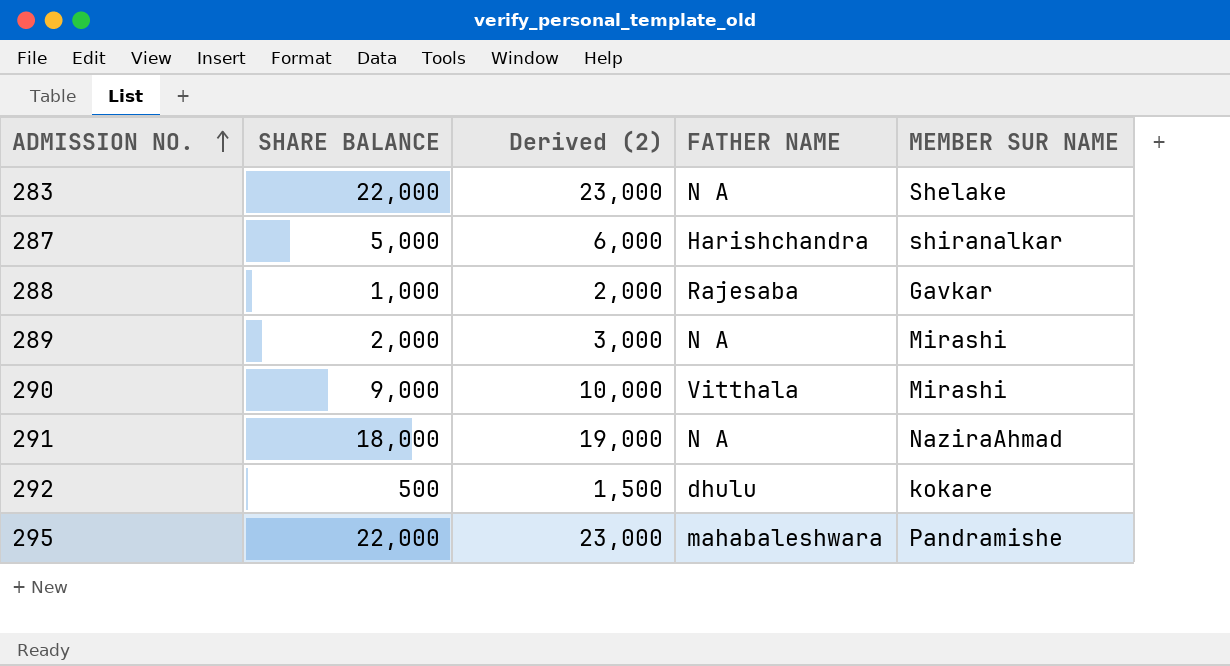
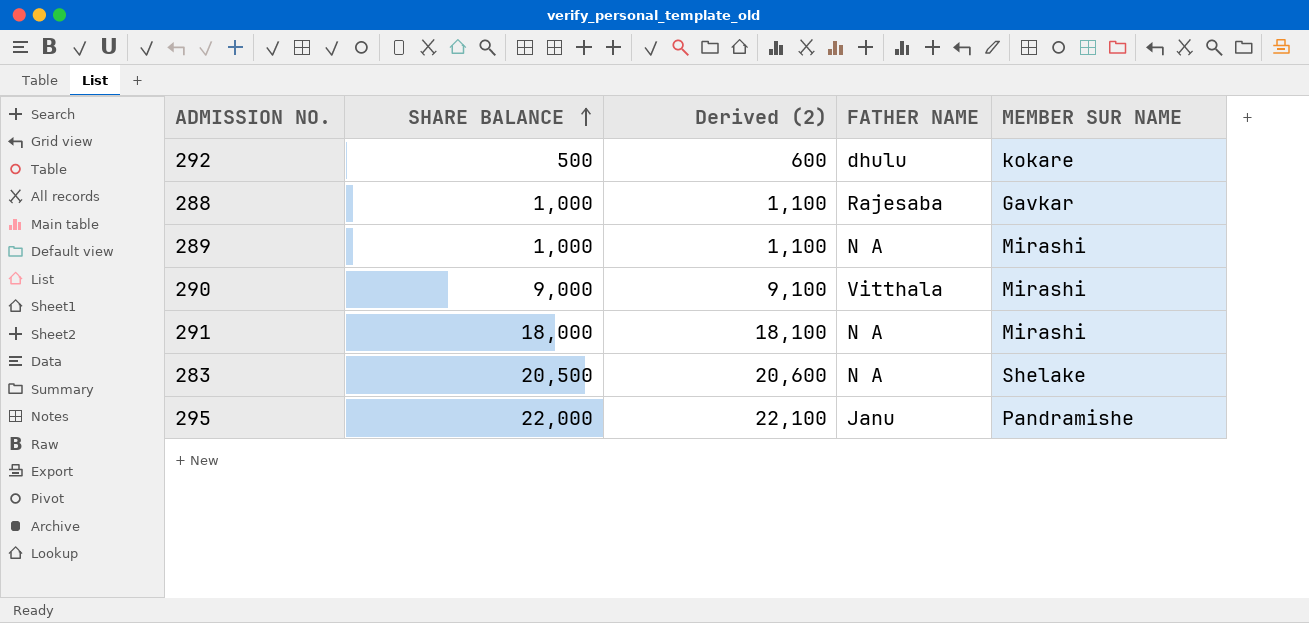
row order: ADMISSION NO. ascending -> SHARE BALANCE ascending
column Derived (2) | formula: [SHARE BALANCE] + 1000 -> [SHARE BALANCE] + 100
row 287: 5,000 | 6,000 | Harishchandra | shiranalkar -> none
289 | SHARE BALANCE: 2,000 -> 1,000
291 | MEMBER SUR NAME: NaziraAhmad -> Mirashi
283 | SHARE BALANCE: 22,000 -> 20,500
295 | FATHER NAME: mahabaleshwara -> Janu

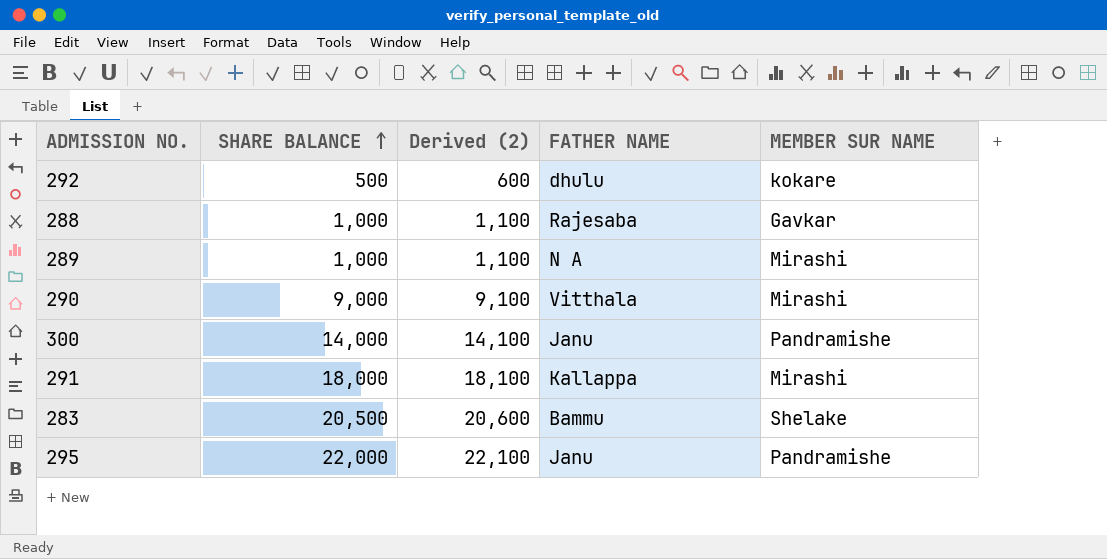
row 300: none -> 14,000 | 14,100 | Janu | Pandramishe
291 | FATHER NAME: N A -> Kallappa
283 | FATHER NAME: N A -> Bammu

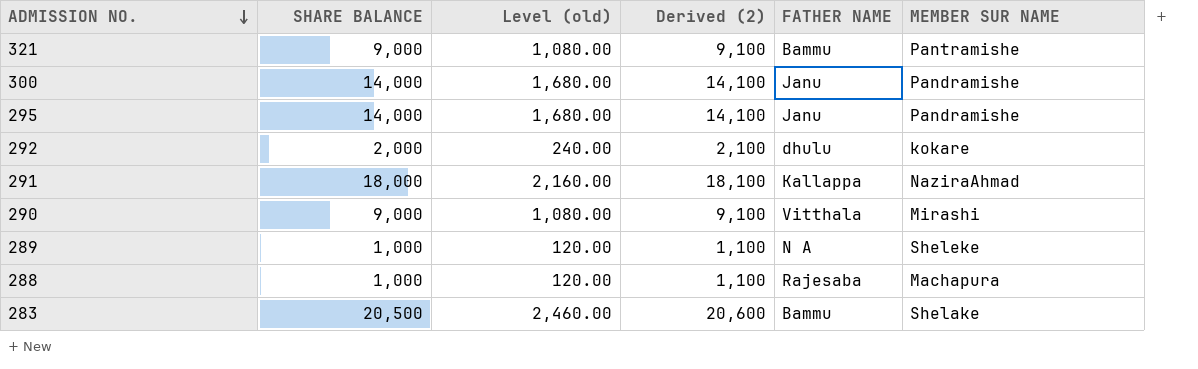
row order: SHARE BALANCE ascending -> ADMISSION NO. descending
column Level (old) | formula: none -> [SHARE BALANCE] * 0.12
row 321: none -> 9,000 | 1,080.00 | 9,100 | Bammu | Pantramishe
295 | SHARE BALANCE: 22,000 -> 14,000
295 | Derived (2): 22,100 -> 14,100
292 | SHARE BALANCE: 500 -> 2,000
292 | Derived (2): 600 -> 2,100
291 | MEMBER SUR NAME: Mirashi -> NaziraAhmad
289 | MEMBER SUR NAME: Mirashi -> Sheleke
288 | MEMBER SUR NAME: Gavkar -> Machapura

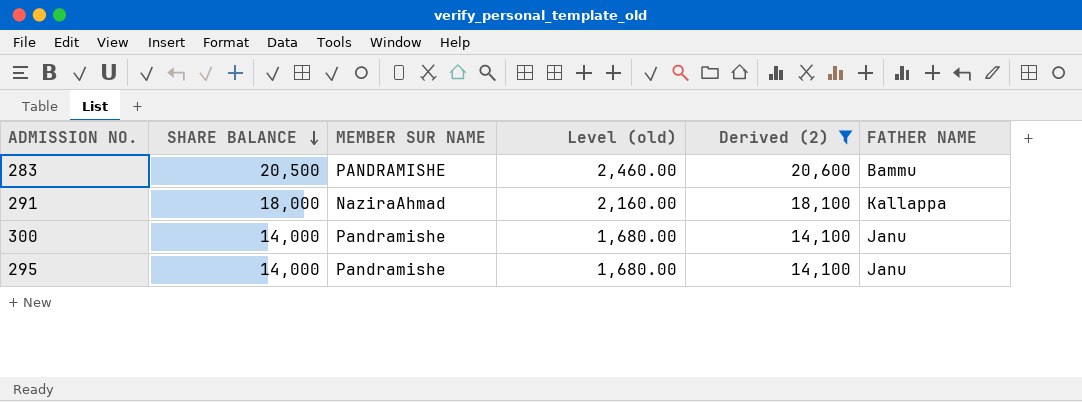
filter: none -> Derived (2) >= 14,100
row order: ADMISSION NO. descending -> SHARE BALANCE descending
column MEMBER SUR NAME | position: 6 -> 3
283 | MEMBER SUR NAME: Shelake -> PANDRAMISHE

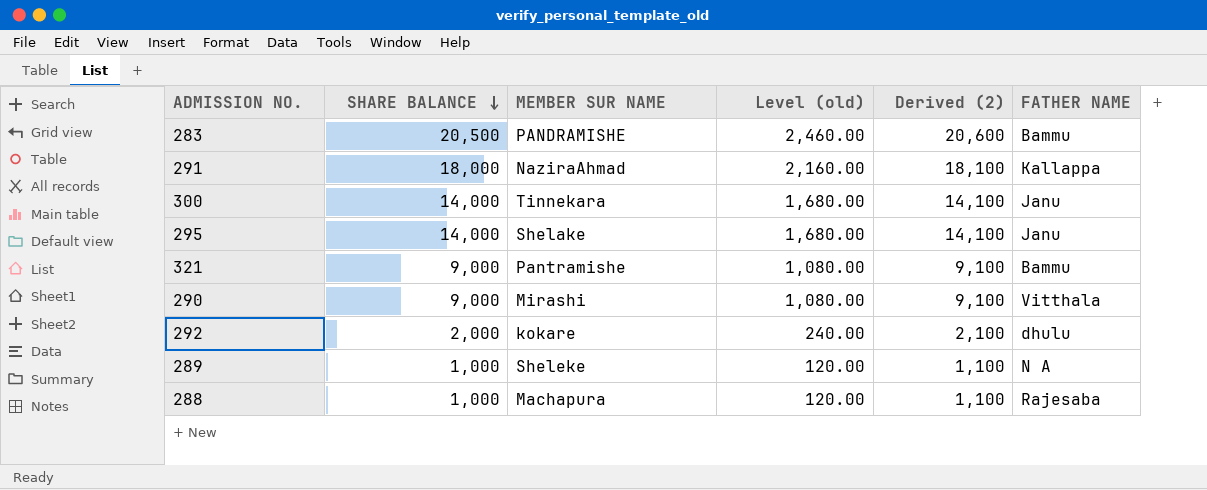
filter: Derived (2) >= 14,100 -> none
300 | MEMBER SUR NAME: Pandramishe -> Tinnekara
295 | MEMBER SUR NAME: Pandramishe -> Shelake

